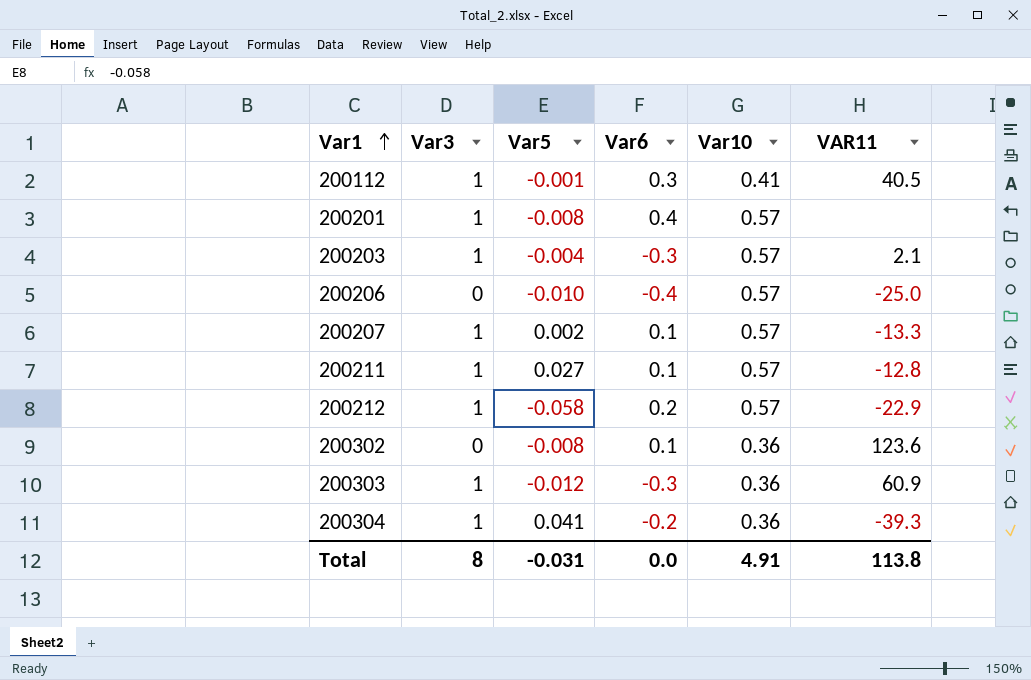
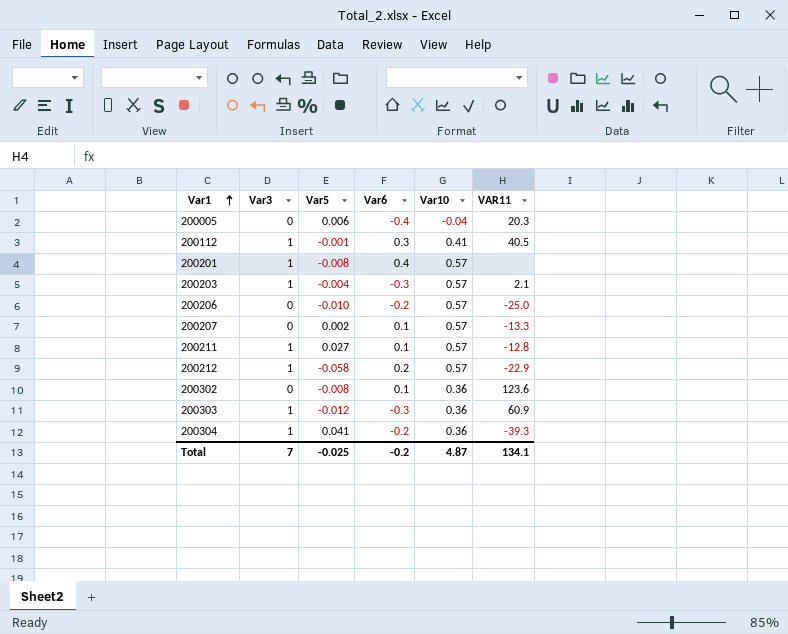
row 200005: none -> 0 | 0.006 | -0.4 | -0.04 | 20.3
200206 | Var6: -0.4 -> -0.2
200207 | Var3: 1 -> 0
Total | Var3: 8 -> 7
Total | Var5: -0.031 -> -0.025
Total | Var6: 0.0 -> -0.2
Total | Var10: 4.91 -> 4.87
Total | VAR11: 113.8 -> 134.1

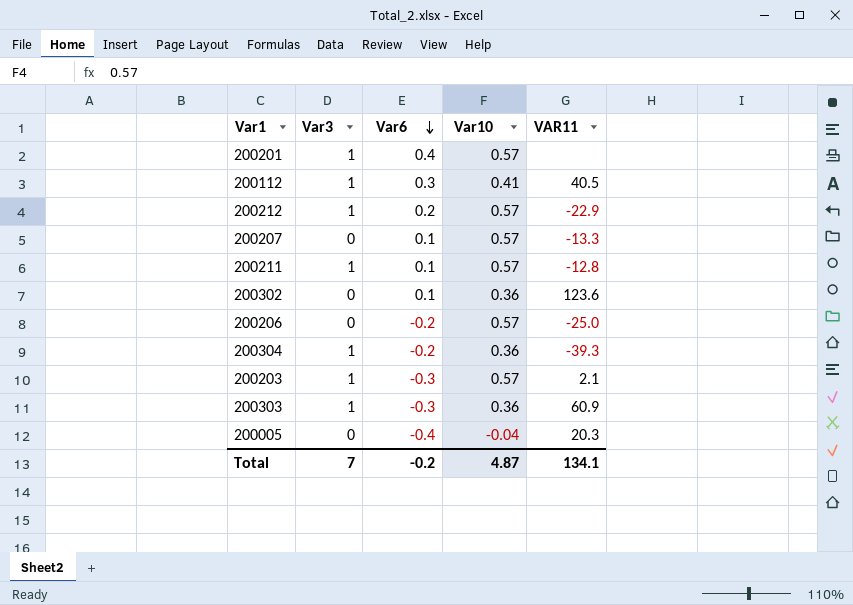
row order: Var1 ascending -> Var6 descending
column Var5 | position: 3 -> none

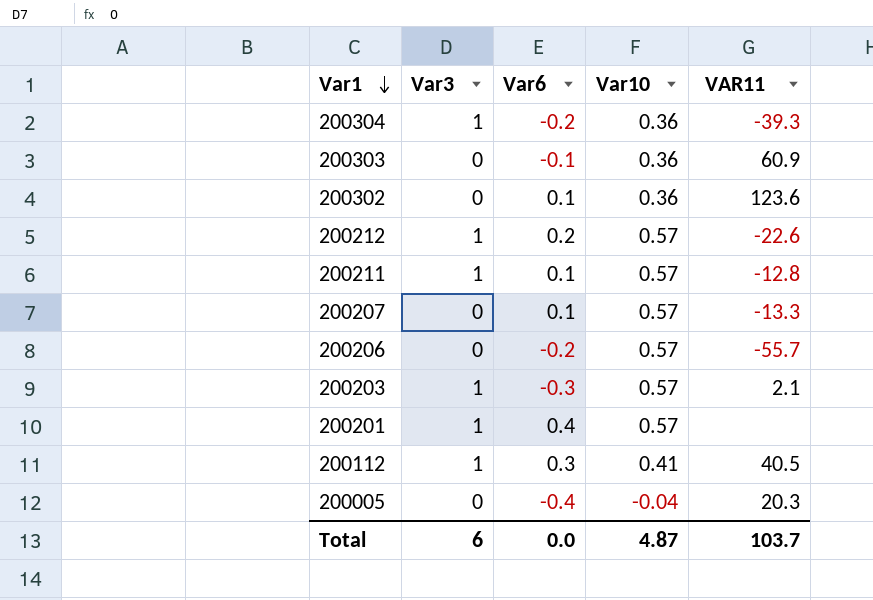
row order: Var6 descending -> Var1 descending
200303 | Var3: 1 -> 0
200303 | Var6: -0.3 -> -0.1
200212 | VAR11: -22.9 -> -22.6
200206 | VAR11: -25.0 -> -55.7
Total | Var3: 7 -> 6
Total | Var6: -0.2 -> 0.0
Total | VAR11: 134.1 -> 103.7

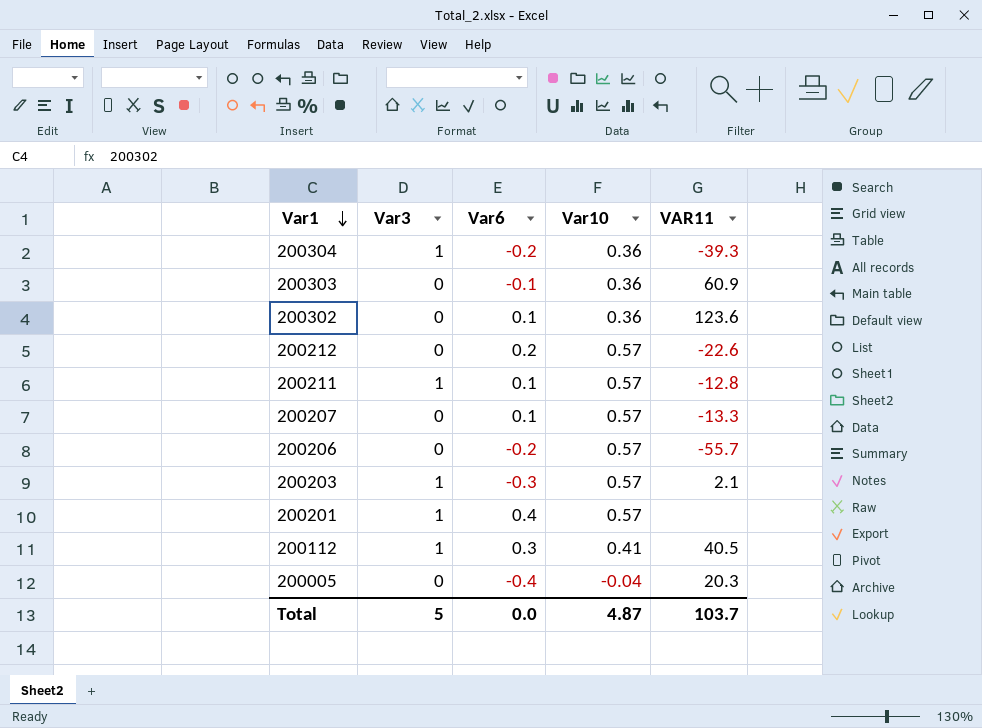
200212 | Var3: 1 -> 0
Total | Var3: 6 -> 5

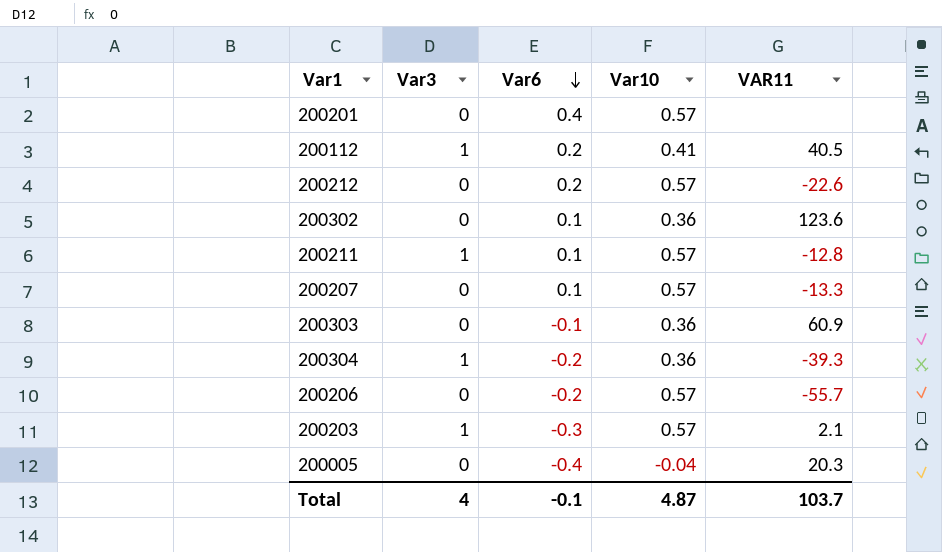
row order: Var1 descending -> Var6 descending
200201 | Var3: 1 -> 0
200112 | Var6: 0.3 -> 0.2
Total | Var3: 5 -> 4
Total | Var6: 0.0 -> -0.1

